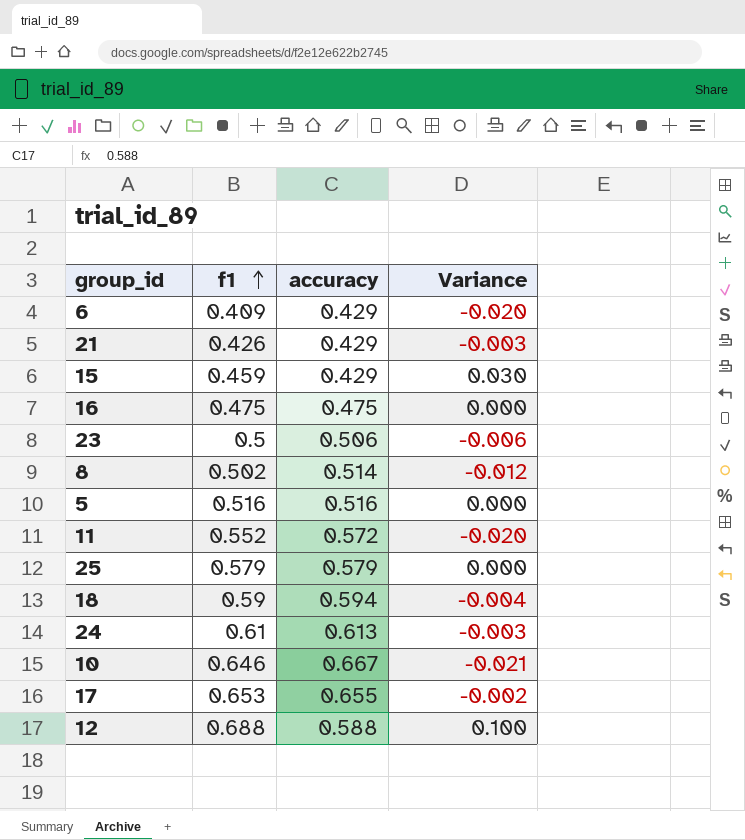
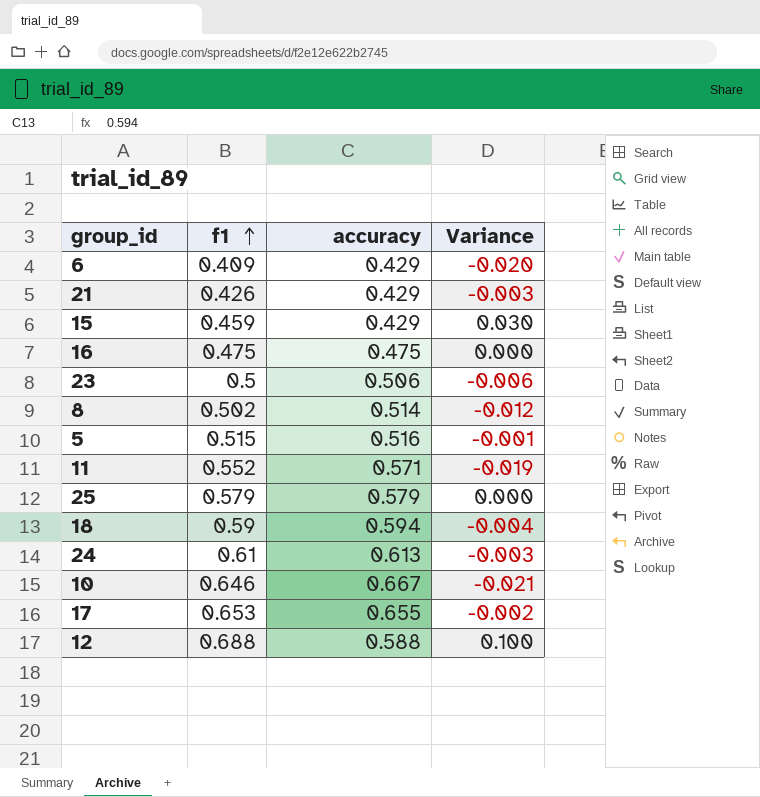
5 | f1: 0.516 -> 0.515
5 | Variance: 0.000 -> -0.001
11 | accuracy: 0.572 -> 0.571
11 | Variance: -0.020 -> -0.019

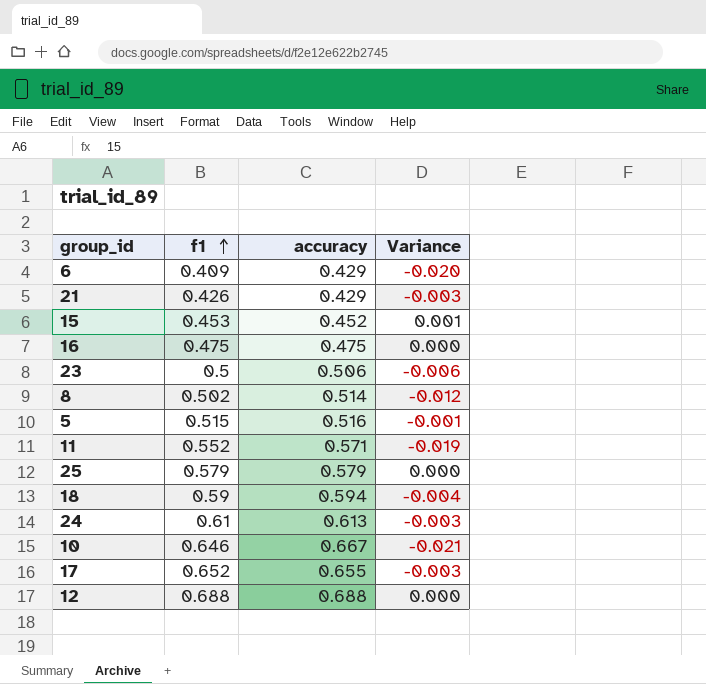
15 | f1: 0.459 -> 0.453
15 | accuracy: 0.429 -> 0.452
15 | Variance: 0.030 -> 0.001
17 | f1: 0.653 -> 0.652
17 | Variance: -0.002 -> -0.003
12 | accuracy: 0.588 -> 0.688
12 | Variance: 0.100 -> 0.000

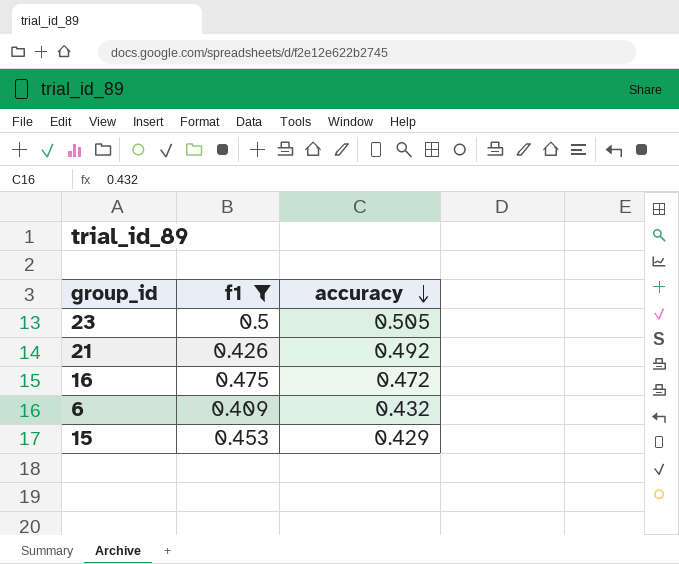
filter: none -> f1 <= 0.5
row order: f1 ascending -> accuracy descending
column Variance | formula: [f1] - [accuracy] -> none
23 | accuracy: 0.506 -> 0.505
21 | accuracy: 0.429 -> 0.492
16 | accuracy: 0.475 -> 0.472
6 | accuracy: 0.429 -> 0.432
15 | accuracy: 0.452 -> 0.429

